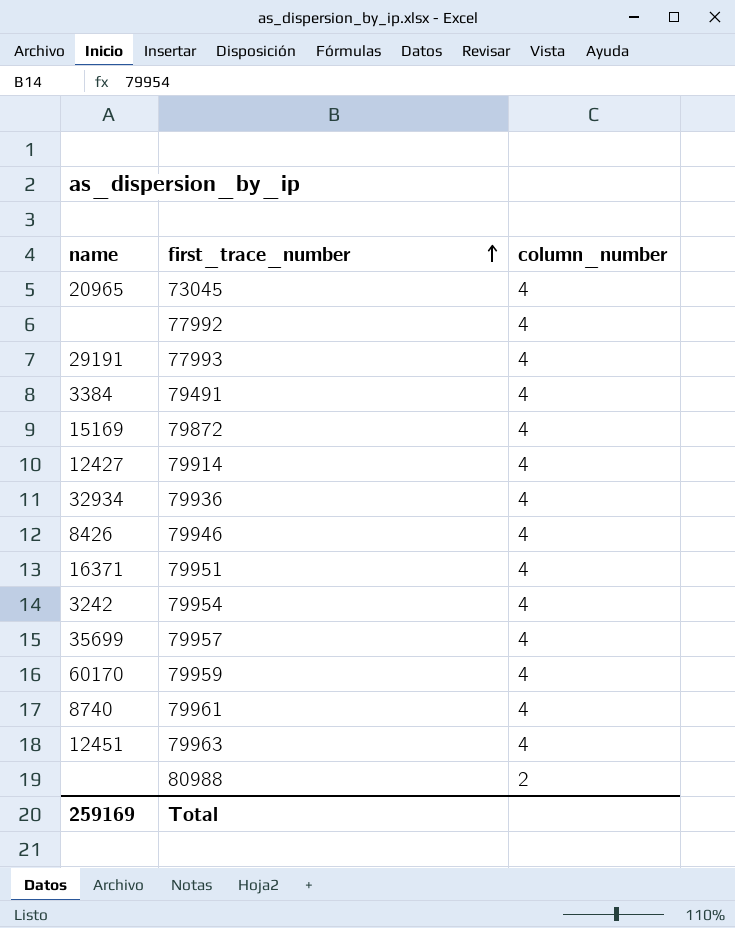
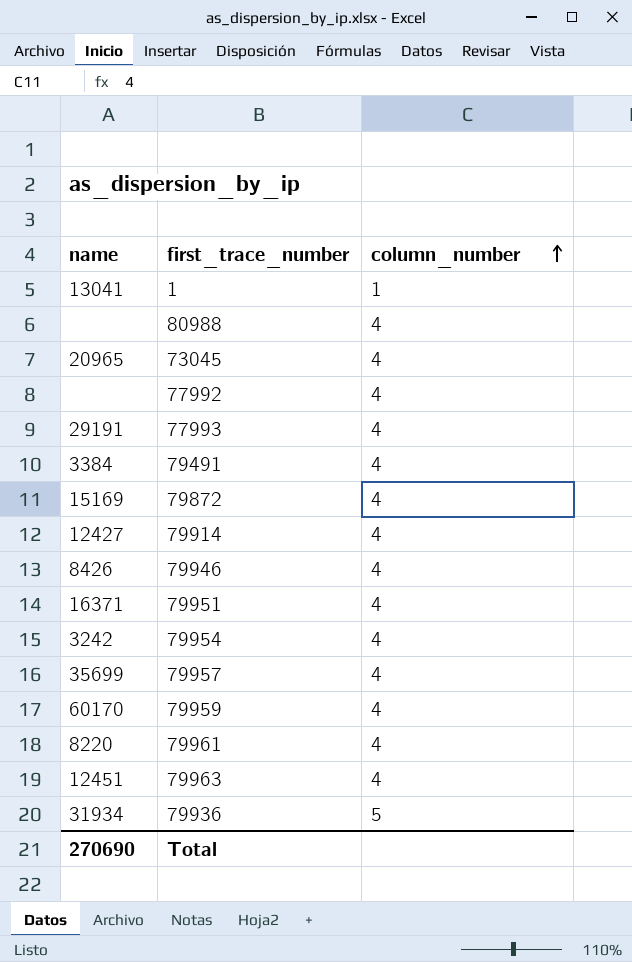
row order: first_trace_number ascending -> column_number ascending
row 1: none -> 13041 | 1
80988 | column_number: 2 -> 4
79961 | name: 8740 -> 8220
79936 | name: 32934 -> 31934
79936 | column_number: 4 -> 5
Total | name: 259169 -> 270690

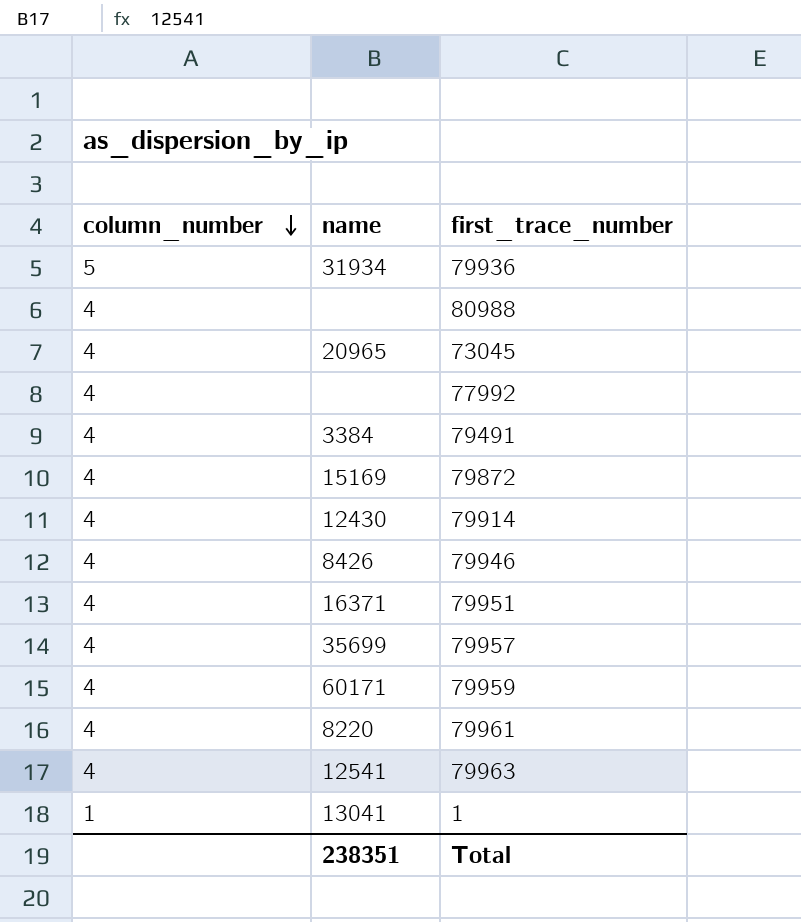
row order: column_number ascending -> column_number descending
column column_number | position: 3 -> 1
row 77993: 29191 | 4 -> none
row 79954: 3242 | 4 -> none
79914 | name: 12427 -> 12430
79959 | name: 60170 -> 60171
79963 | name: 12451 -> 12541
Total | name: 270690 -> 238351

